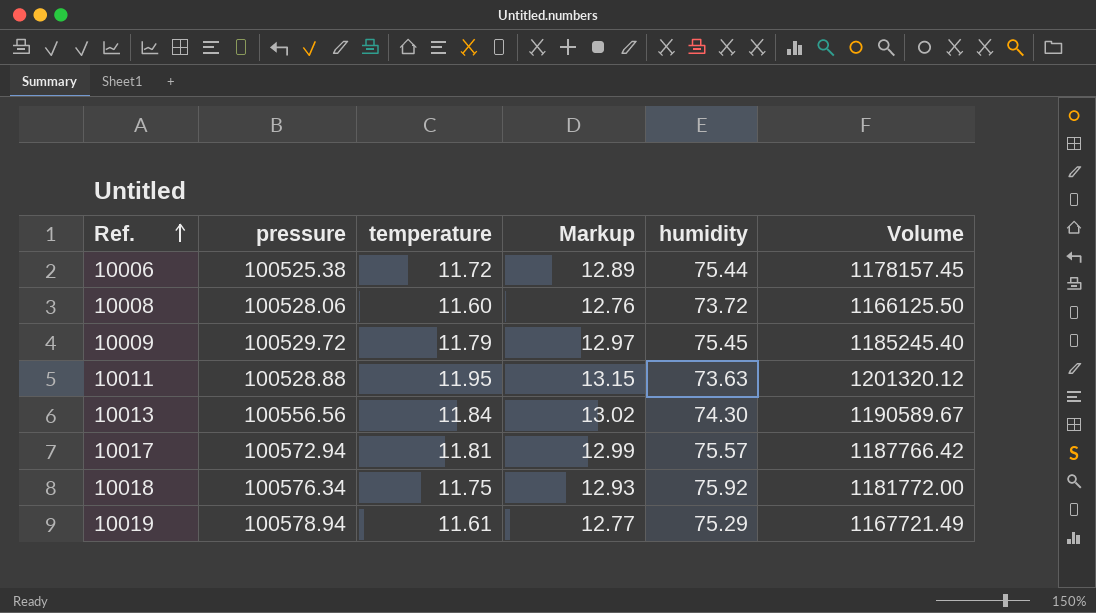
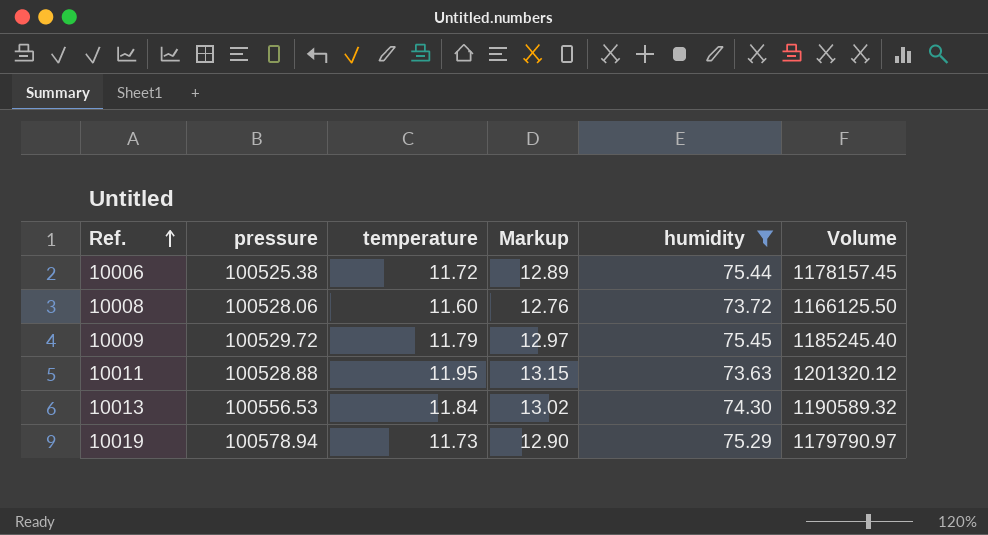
filter: none -> humidity <= 75.45
10013 | pressure: 100556.56 -> 100556.53
10013 | Volume: 1190589.67 -> 1190589.32
10019 | temperature: 11.61 -> 11.73
10019 | Markup: 12.77 -> 12.90
10019 | Volume: 1167721.49 -> 1179790.97

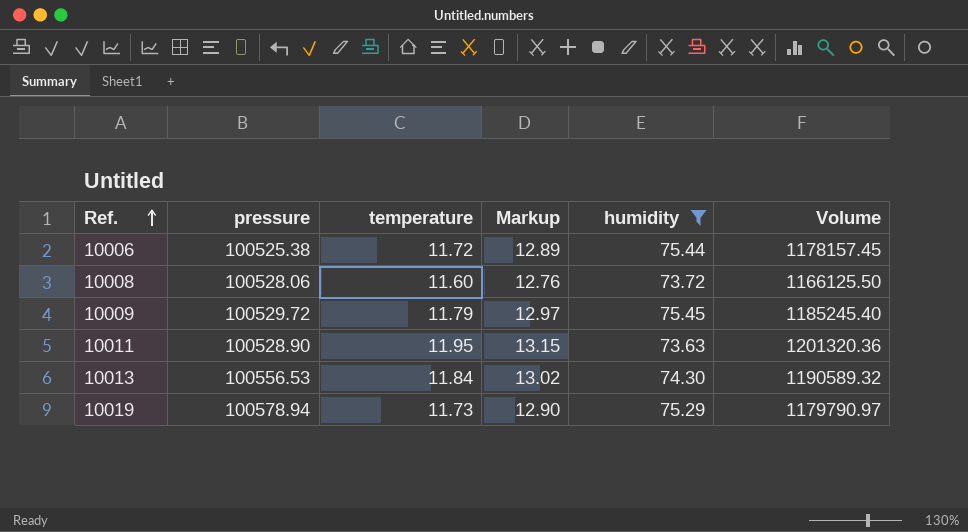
10011 | pressure: 100528.88 -> 100528.90
10011 | Volume: 1201320.12 -> 1201320.36

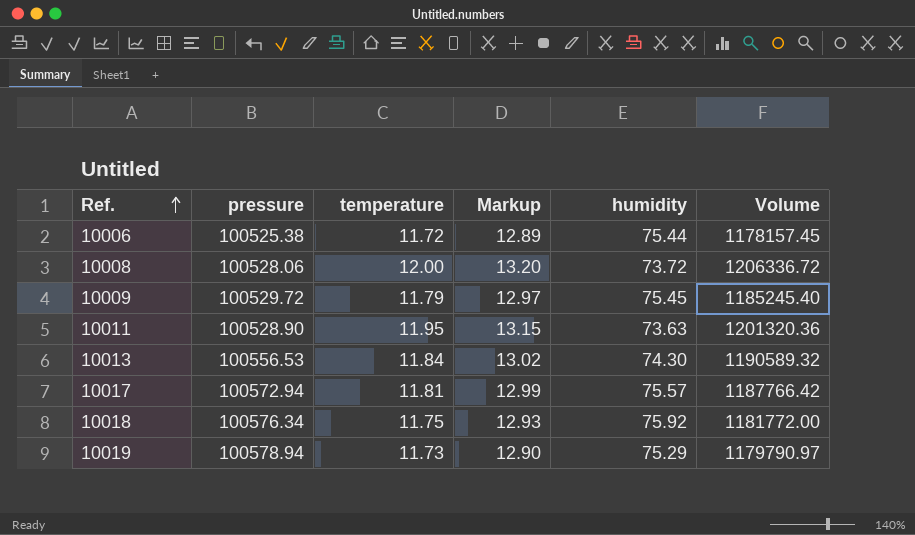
filter: humidity <= 75.45 -> none
10008 | temperature: 11.60 -> 12.00
10008 | Markup: 12.76 -> 13.20
10008 | Volume: 1166125.50 -> 1206336.72

